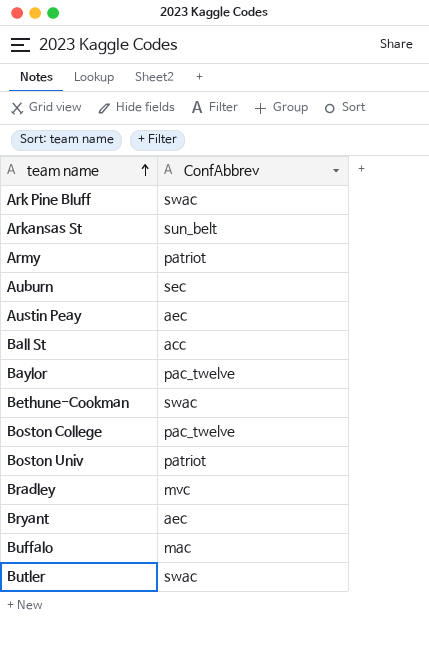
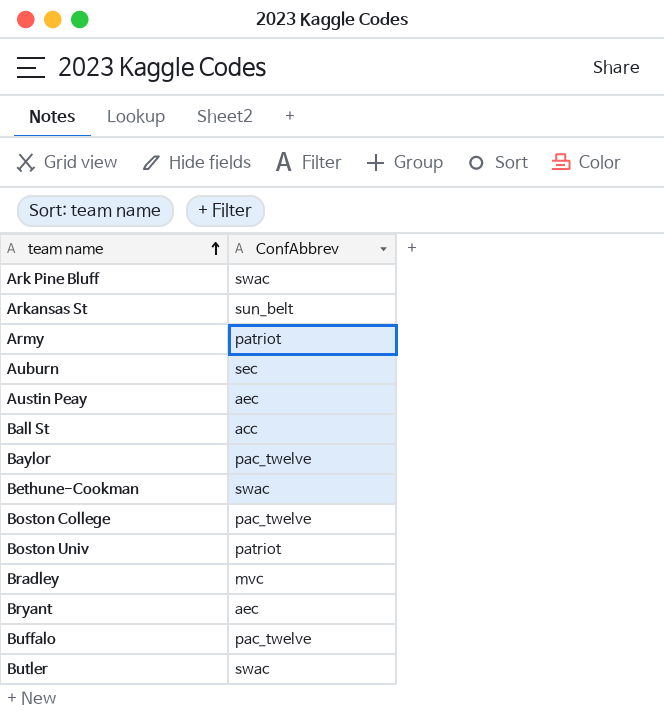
Buffalo | ConfAbbrev: mac -> pac_twelve

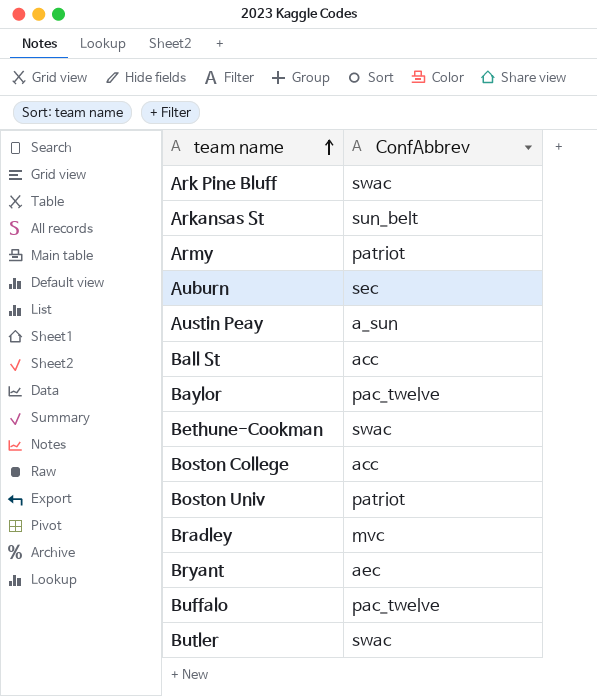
Austin Peay | ConfAbbrev: aec -> a_sun
Boston College | ConfAbbrev: pac_twelve -> acc

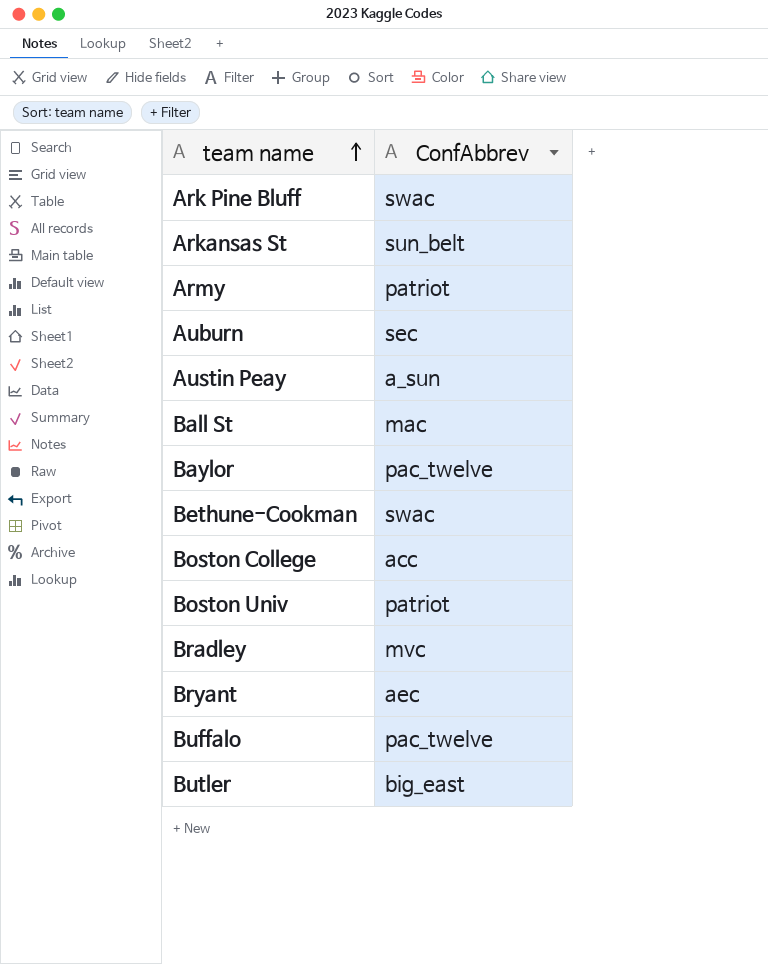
Ball St | ConfAbbrev: acc -> mac
Butler | ConfAbbrev: swac -> big_east

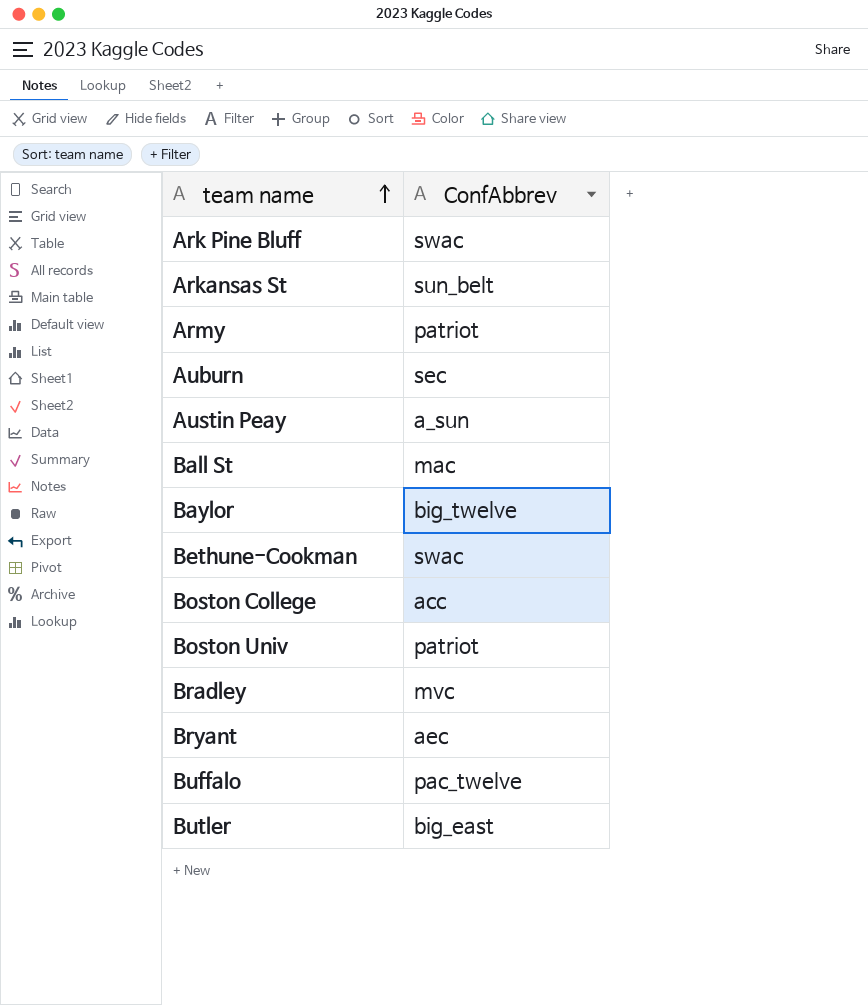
Baylor | ConfAbbrev: pac_twelve -> big_twelve

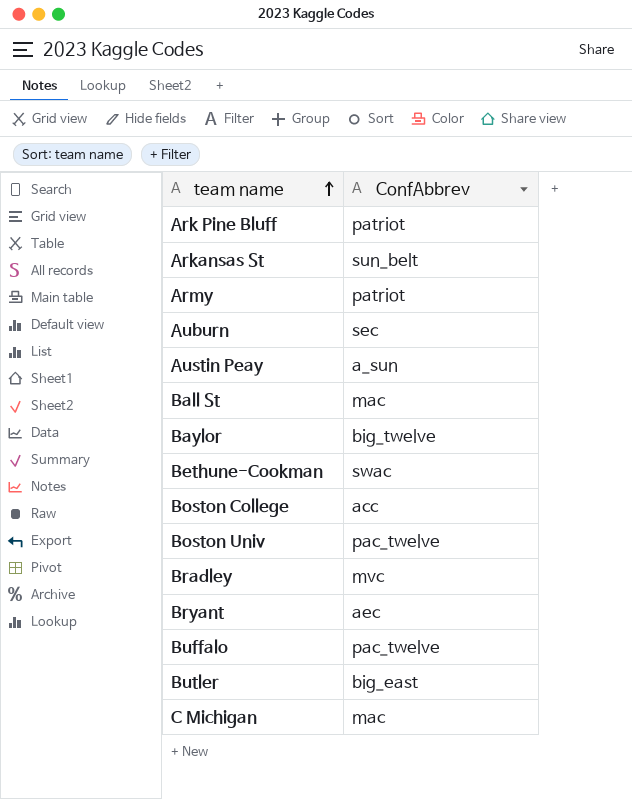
Ark Pine Bluff | ConfAbbrev: swac -> patriot
Boston Univ | ConfAbbrev: patriot -> pac_twelve
row C Michigan: none -> mac

